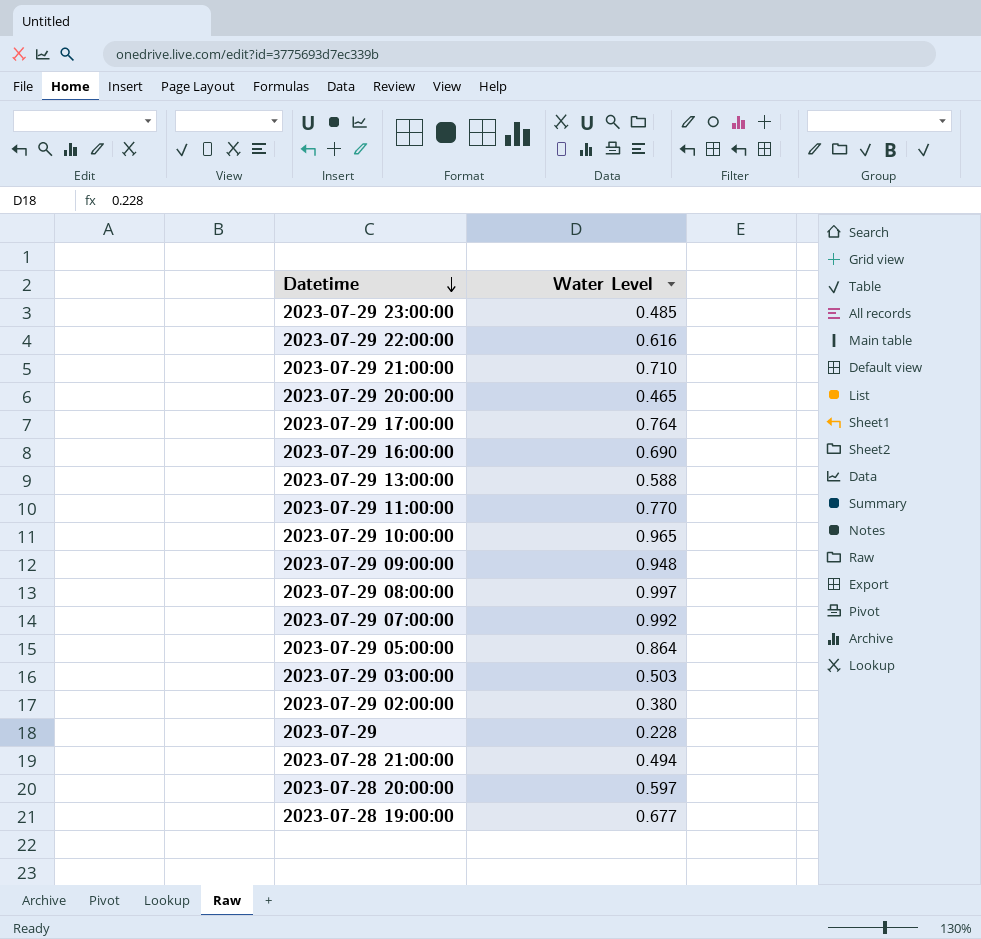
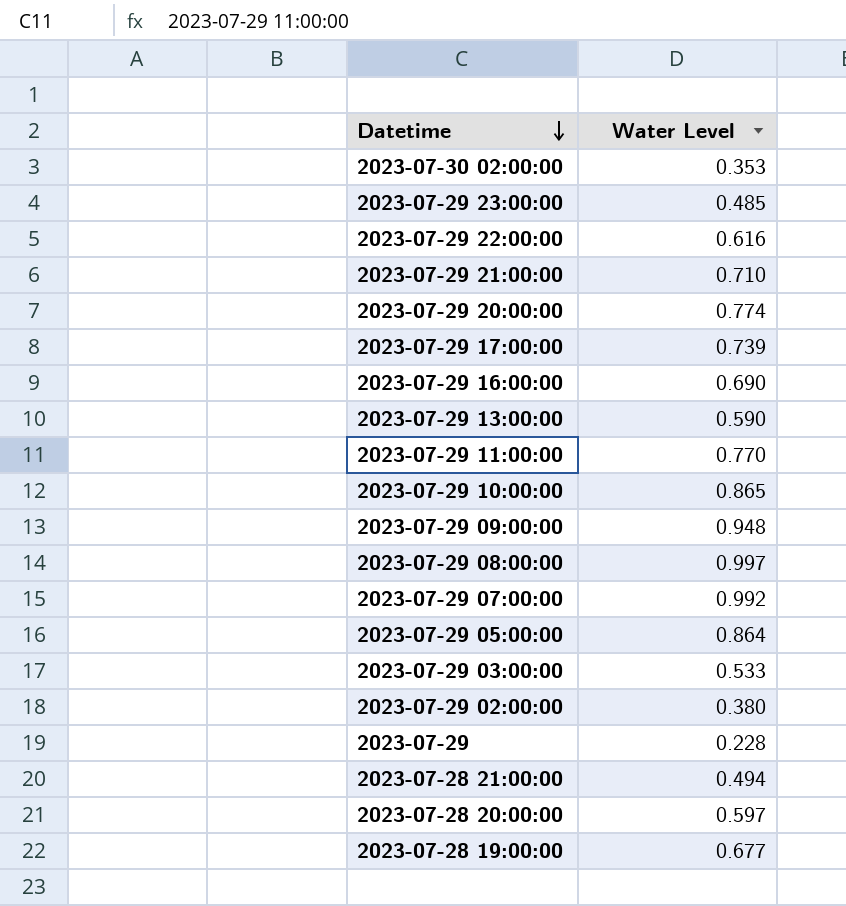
row 2023-07-30 02:00:00: none -> 0.353
2023-07-29 20:00:00 | Water Level: 0.465 -> 0.774
2023-07-29 17:00:00 | Water Level: 0.764 -> 0.739
2023-07-29 13:00:00 | Water Level: 0.588 -> 0.590
2023-07-29 10:00:00 | Water Level: 0.965 -> 0.865
2023-07-29 03:00:00 | Water Level: 0.503 -> 0.533

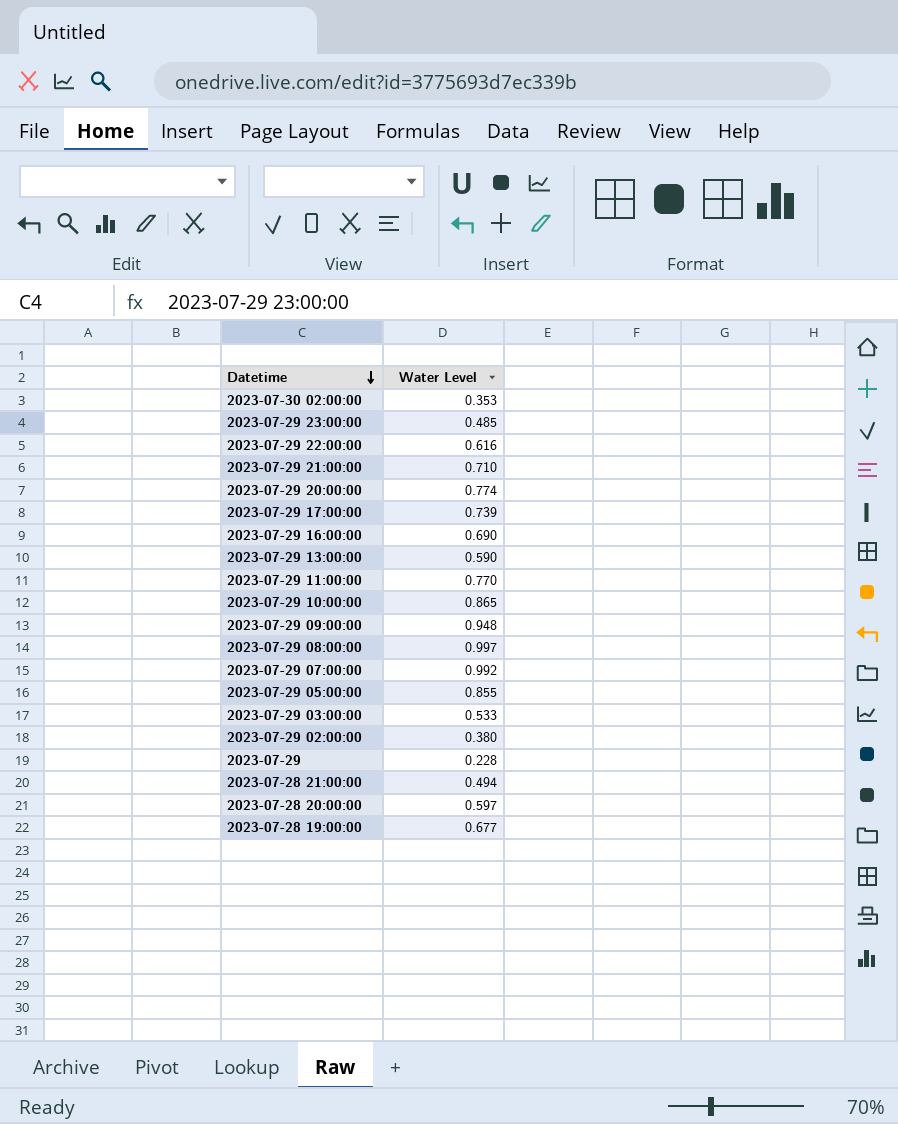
2023-07-29 05:00:00 | Water Level: 0.864 -> 0.855

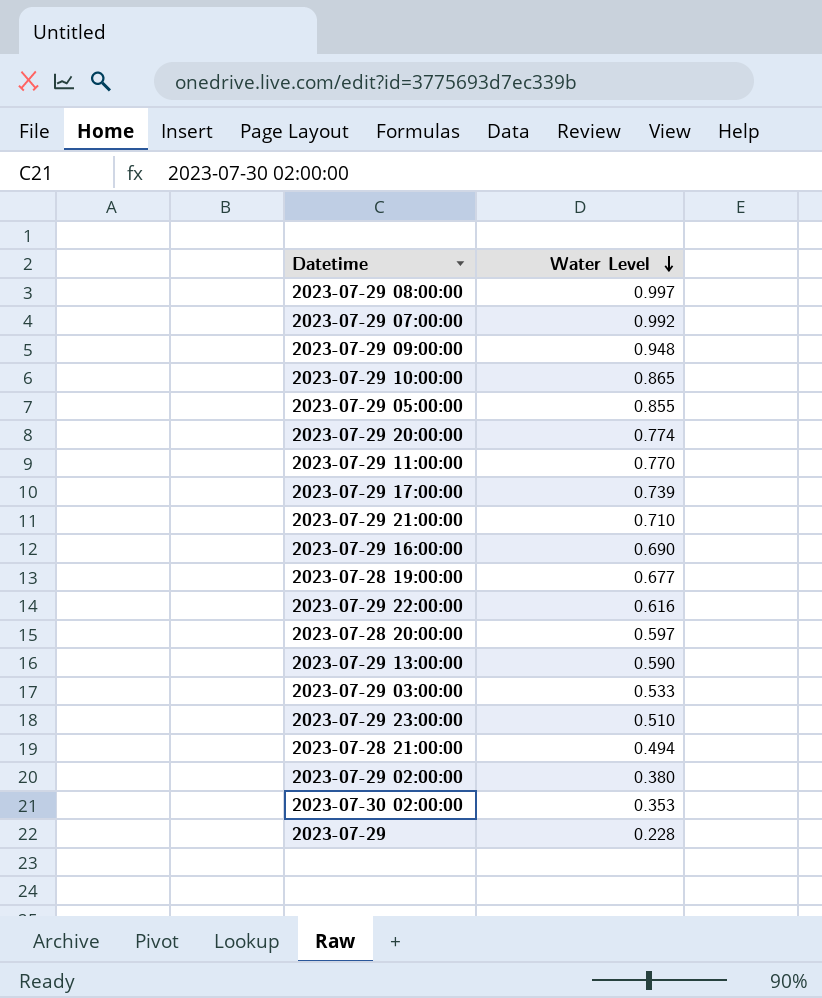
row order: Datetime descending -> Water Level descending
2023-07-29 23:00:00 | Water Level: 0.485 -> 0.510

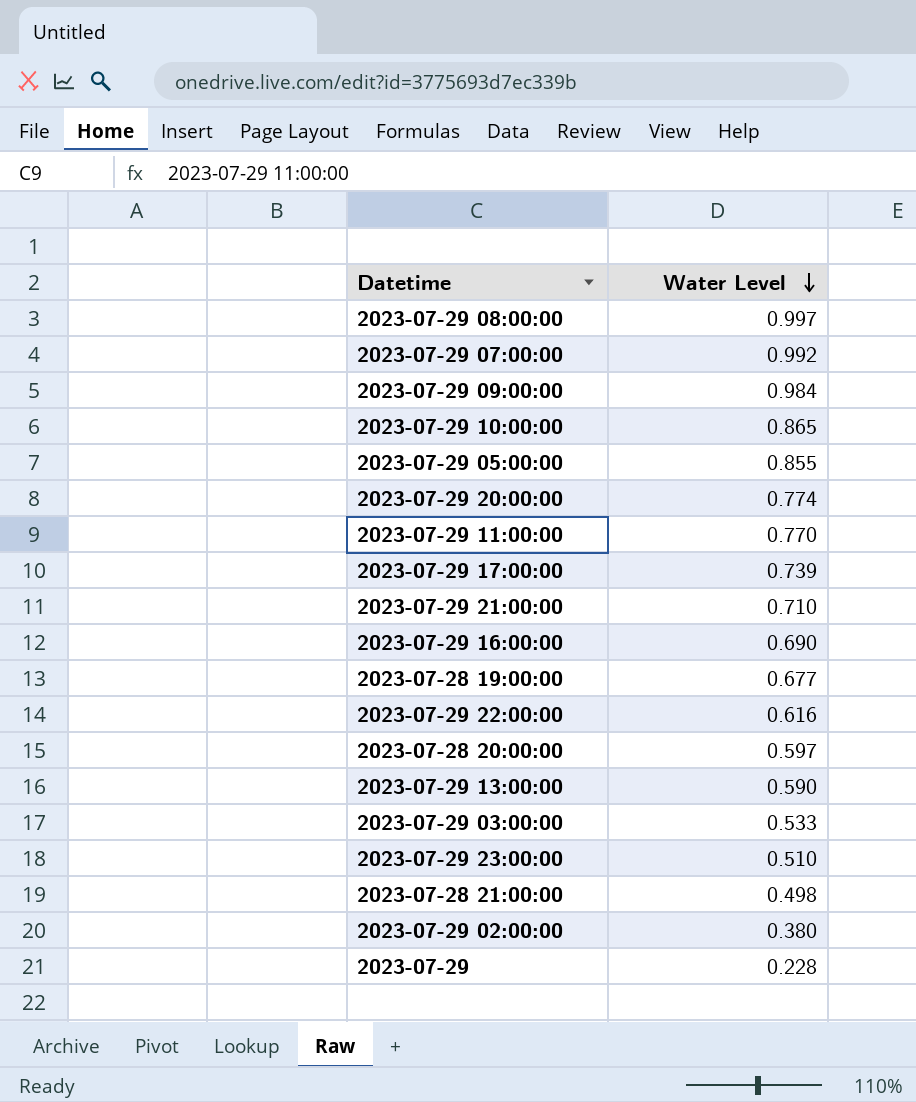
row 2023-07-30 02:00:00: 0.353 -> none
2023-07-29 09:00:00 | Water Level: 0.948 -> 0.984
2023-07-28 21:00:00 | Water Level: 0.494 -> 0.498

